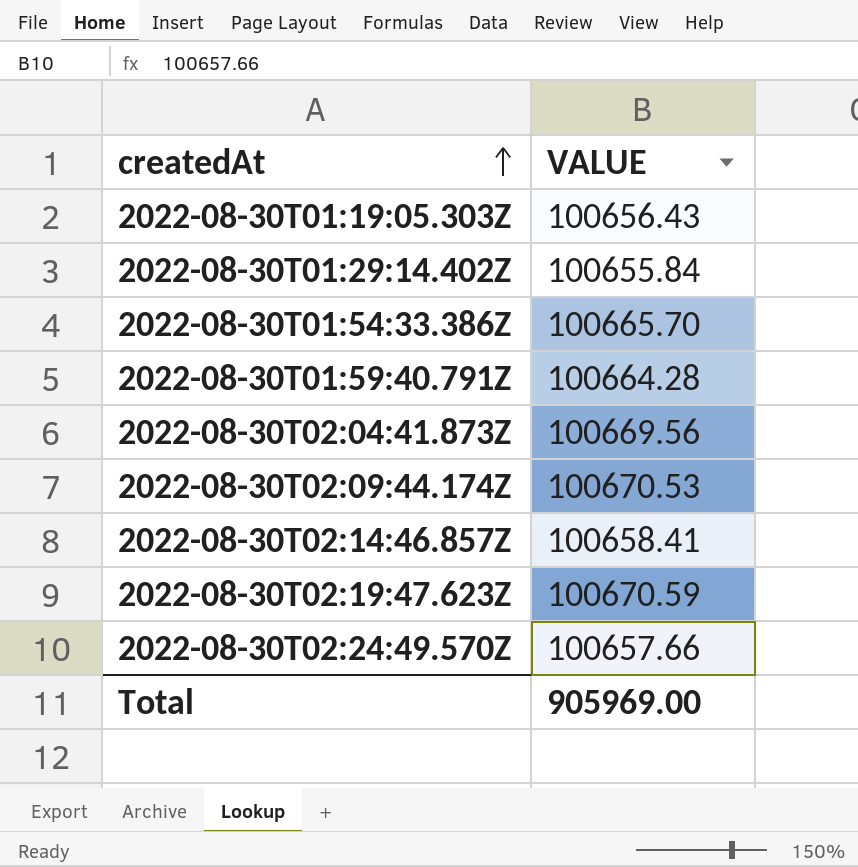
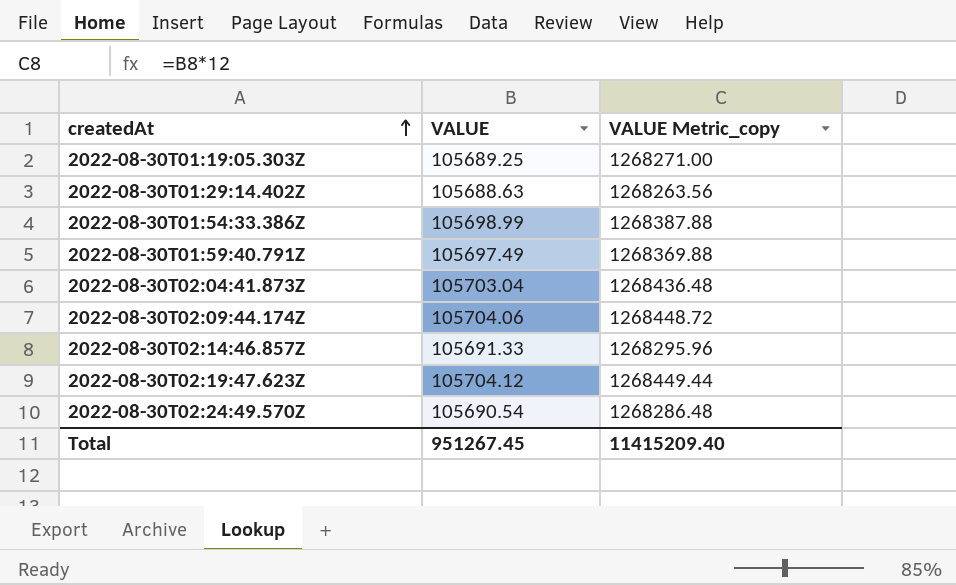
column VALUE Metric_copy | formula: none -> [VALUE] * 12
2022-08-30T01:19:05.303Z | VALUE: 100656.43 -> 105689.25
2022-08-30T01:29:14.402Z | VALUE: 100655.84 -> 105688.63
2022-08-30T01:54:33.386Z | VALUE: 100665.70 -> 105698.99
2022-08-30T01:59:40.791Z | VALUE: 100664.28 -> 105697.49
2022-08-30T02:04:41.873Z | VALUE: 100669.56 -> 105703.04
2022-08-30T02:09:44.174Z | VALUE: 100670.53 -> 105704.06
2022-08-30T02:14:46.857Z | VALUE: 100658.41 -> 105691.33
2022-08-30T02:19:47.623Z | VALUE: 100670.59 -> 105704.12
2022-08-30T02:24:49.570Z | VALUE: 100657.66 -> 105690.54
Total | VALUE: 905969.00 -> 951267.45

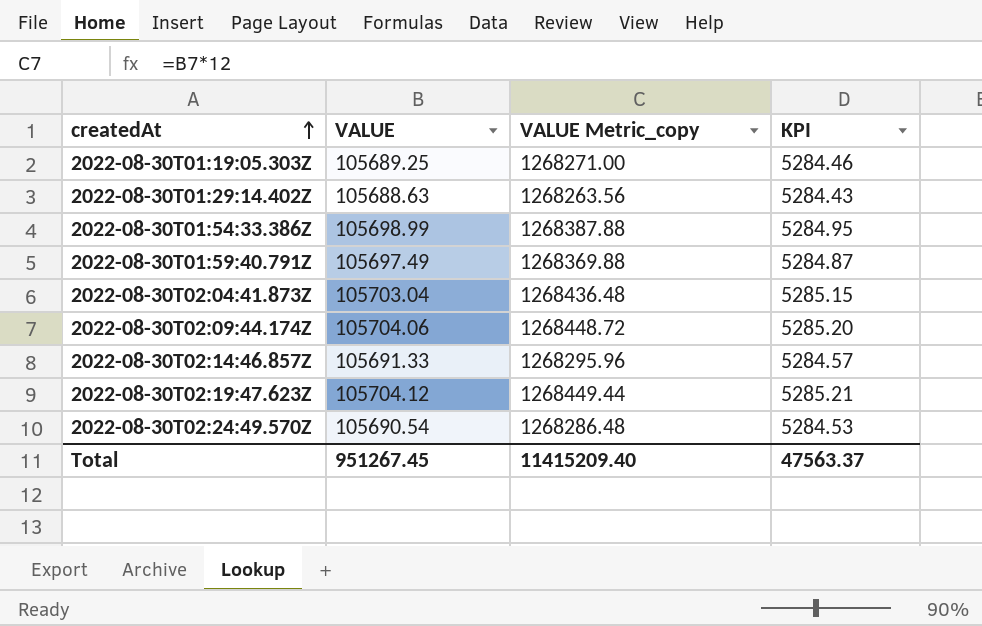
column KPI | formula: none -> [VALUE] * 0.05

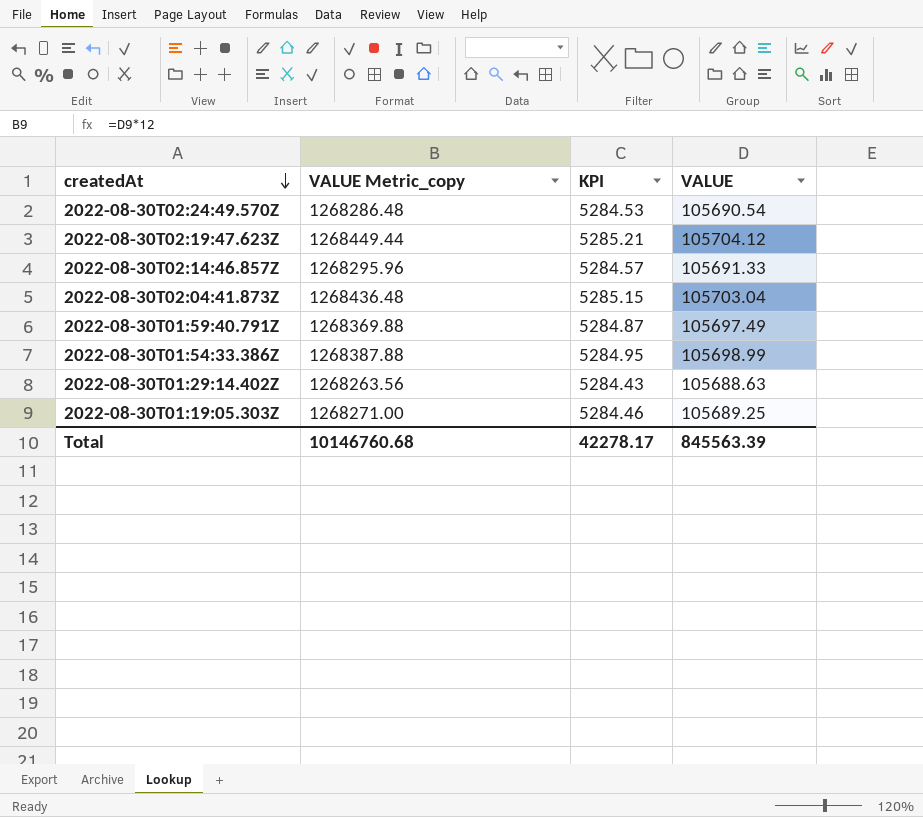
row order: createdAt ascending -> createdAt descending
column VALUE | position: 2 -> 4
row 2022-08-30T02:09:44.174Z: 105704.06 | 1268448.72 | 5285.20 -> none
Total | VALUE Metric_copy: 11415209.40 -> 10146760.68
Total | KPI: 47563.37 -> 42278.17
Total | VALUE: 951267.45 -> 845563.39

